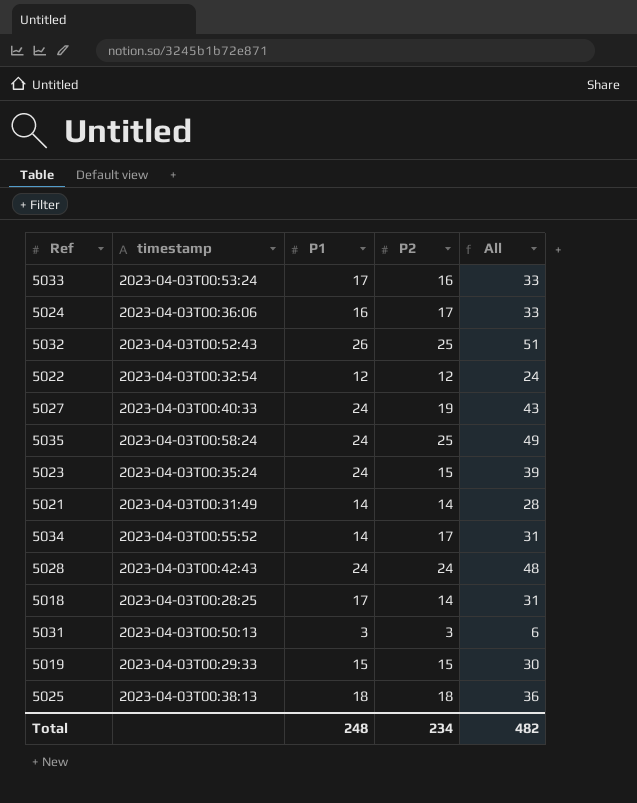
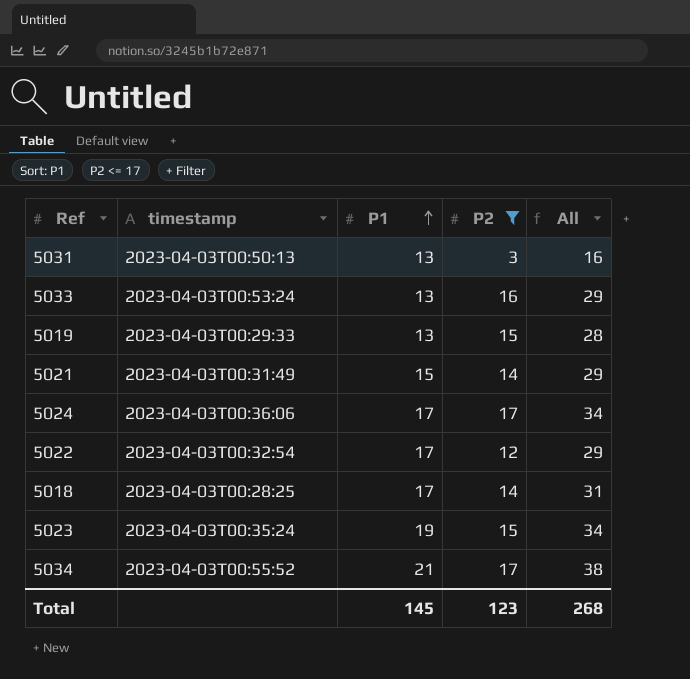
filter: none -> P2 <= 17
row order: none -> P1 ascending
5031 | P1: 3 -> 13
5031 | All: 6 -> 16
5033 | P1: 17 -> 13
5033 | All: 33 -> 29
5019 | P1: 15 -> 13
5019 | All: 30 -> 28
5021 | P1: 14 -> 15
5021 | All: 28 -> 29
5024 | P1: 16 -> 17
5024 | All: 33 -> 34
5022 | P1: 12 -> 17
5022 | All: 24 -> 29
5023 | P1: 24 -> 19
5023 | All: 39 -> 34
5034 | P1: 14 -> 21
5034 | All: 31 -> 38
Total | P1: 248 -> 145
Total | P2: 234 -> 123
Total | All: 482 -> 268

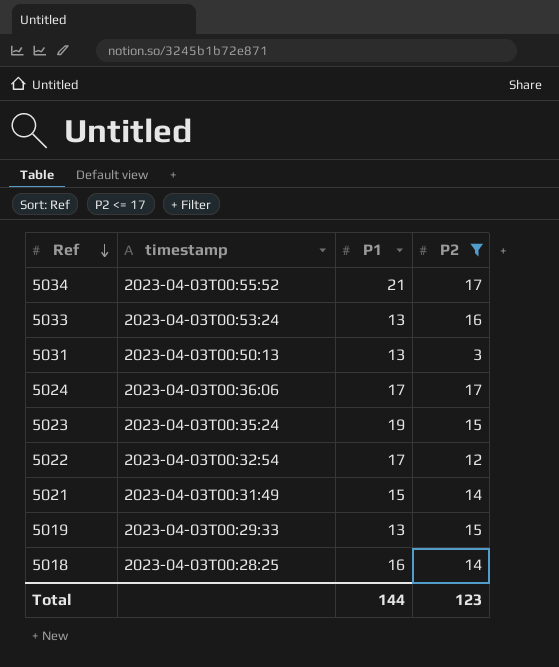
row order: P1 ascending -> Ref descending
column All | formula: [P1] + [P2] -> none
5018 | P1: 17 -> 16
Total | P1: 145 -> 144

